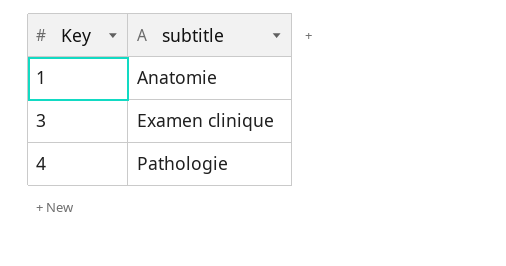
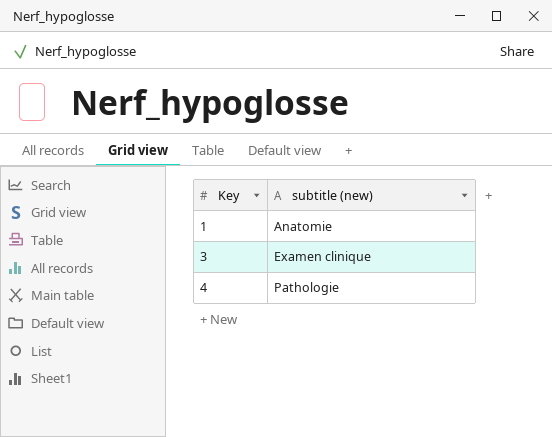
column name: subtitle -> subtitle (new)

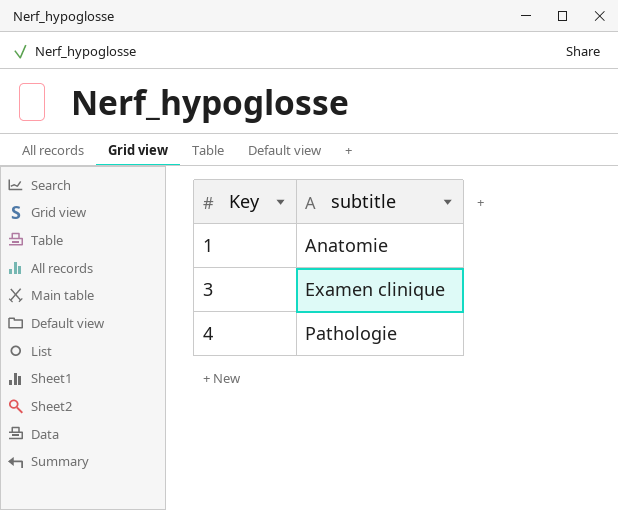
column name: subtitle (new) -> subtitle

